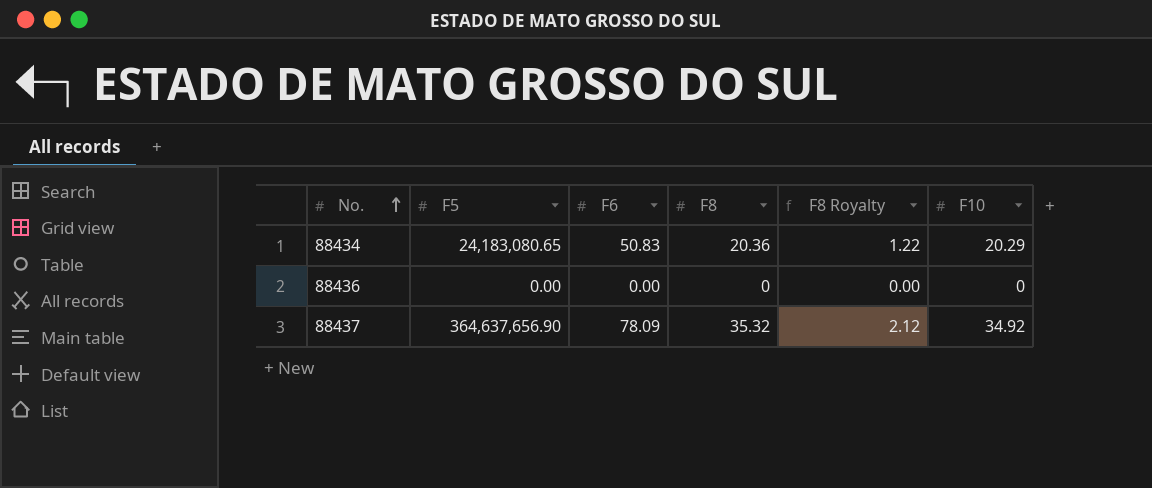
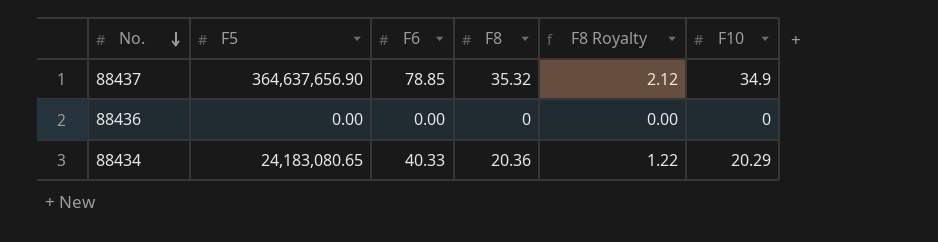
row order: No. ascending -> No. descending
88437 | F6: 78.09 -> 78.85
88437 | F10: 34.92 -> 34.9
88434 | F6: 50.83 -> 40.33

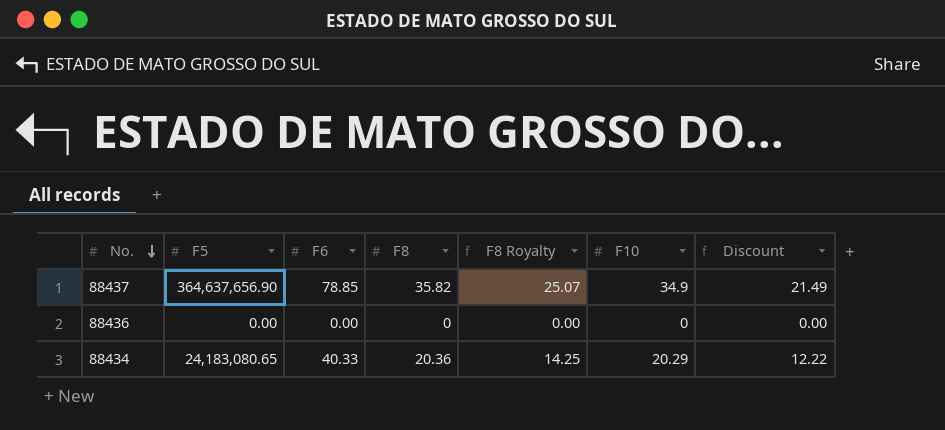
column F8 Royalty | formula: [F8] * 0.06 -> [F8] * 0.7
column Discount | formula: none -> [F8] * 0.6
88437 | F8: 35.32 -> 35.82

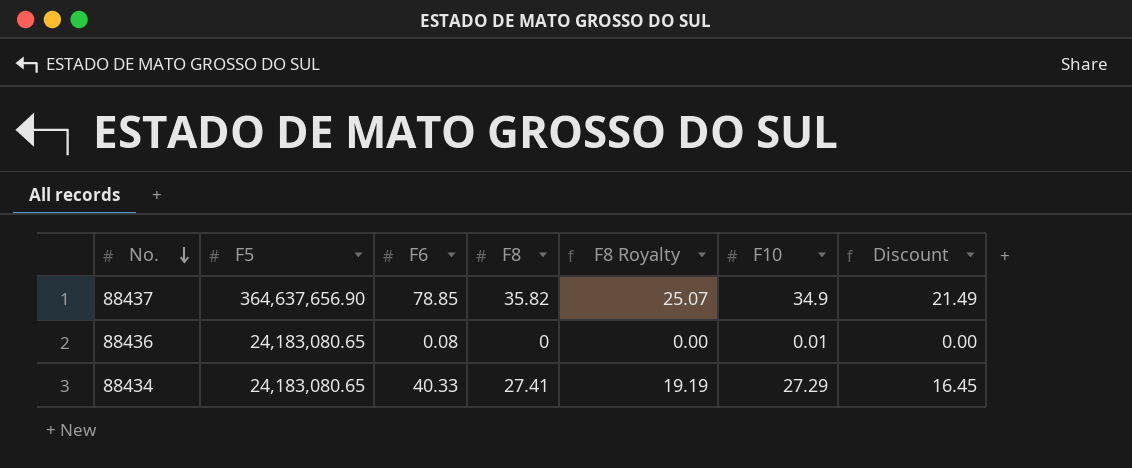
88436 | F5: 0.00 -> 24,183,080.65
88436 | F6: 0.00 -> 0.08
88436 | F10: 0 -> 0.01
88434 | F8: 20.36 -> 27.41
88434 | F8 Royalty: 14.25 -> 19.19
88434 | F10: 20.29 -> 27.29
88434 | Discount: 12.22 -> 16.45

